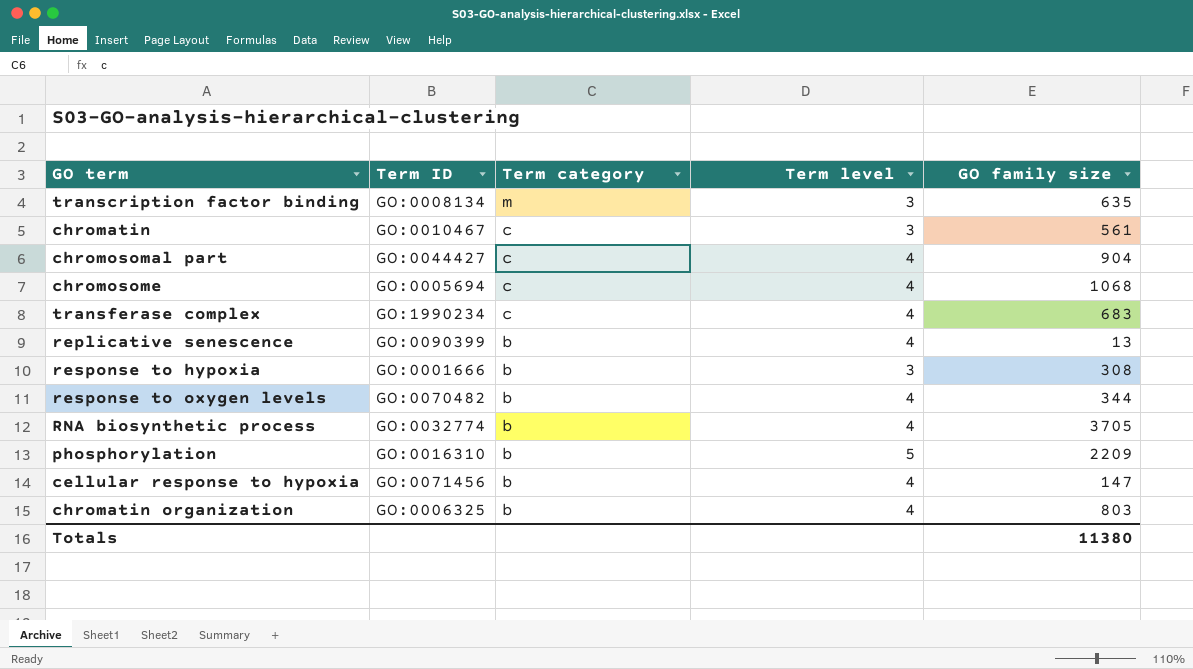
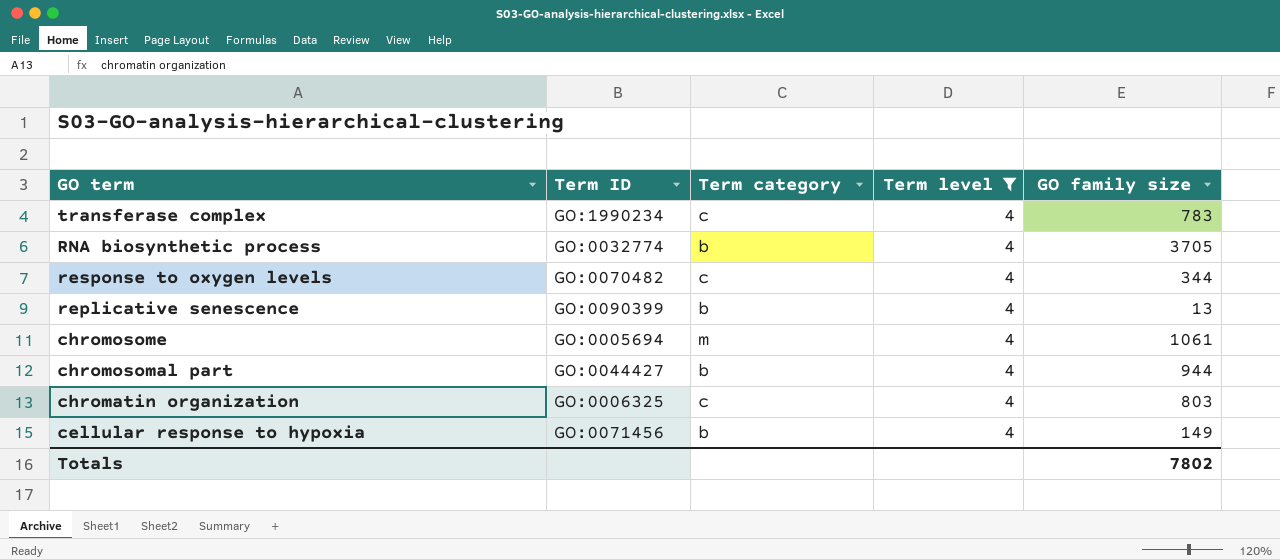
filter: none -> Term level = 4
row order: Term category descending -> GO term descending
transferase complex | GO family size: 683 -> 783
response to oxygen levels | Term category: b -> c
chromosome | Term category: c -> m
chromosome | GO family size: 1068 -> 1061
chromosomal part | Term category: c -> b
chromosomal part | GO family size: 904 -> 944
chromatin organization | Term category: b -> c
cellular response to hypoxia | GO family size: 147 -> 149
Totals | GO family size: 11380 -> 7802

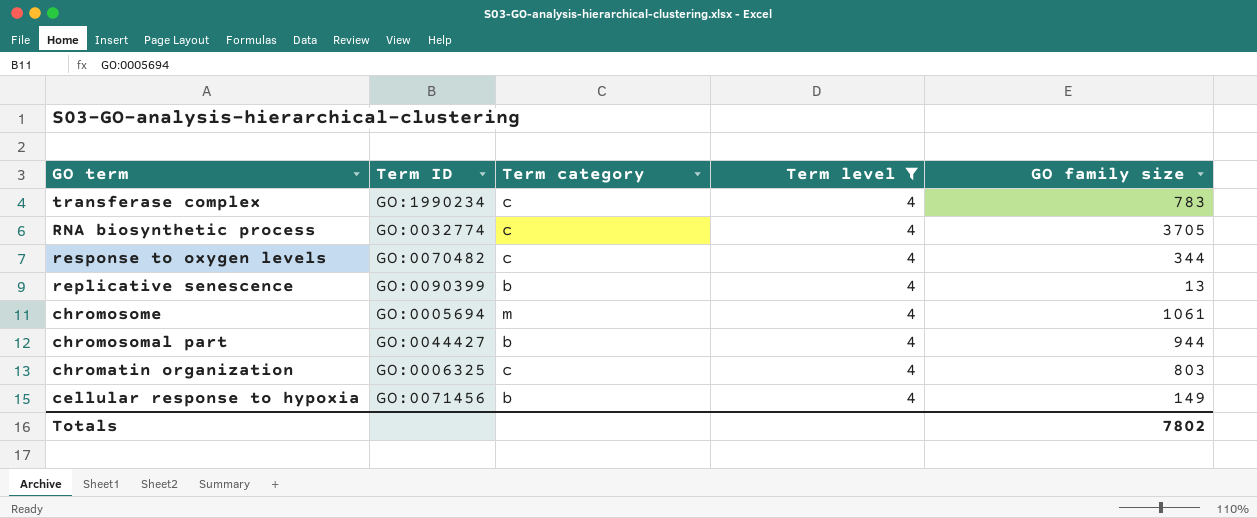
RNA biosynthetic process | Term category: b -> c

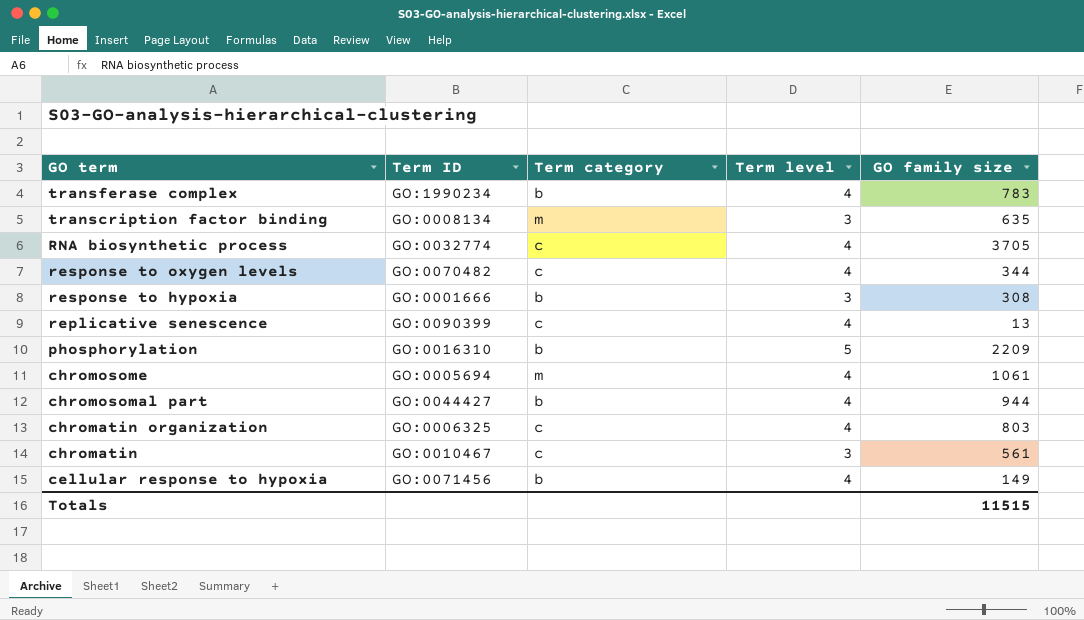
filter: Term level = 4 -> none
transferase complex | Term category: c -> b
replicative senescence | Term category: b -> c
Totals | GO family size: 7802 -> 11515

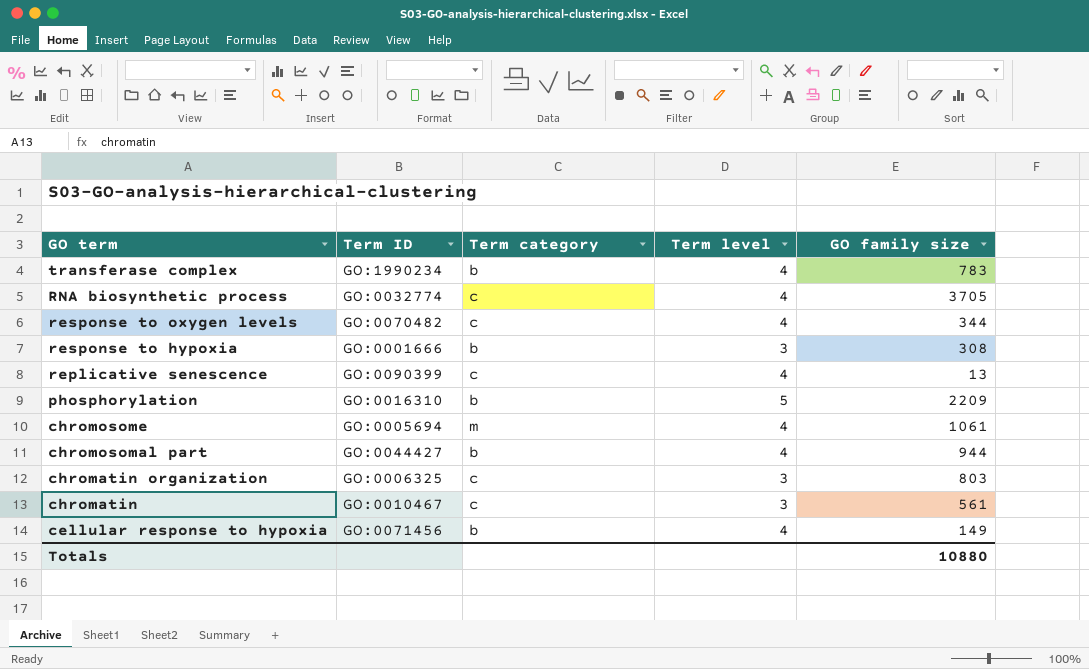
row transcription factor binding: GO:0008134 | m | 3 | 635 -> none
chromatin organization | Term level: 4 -> 3
Totals | GO family size: 11515 -> 10880

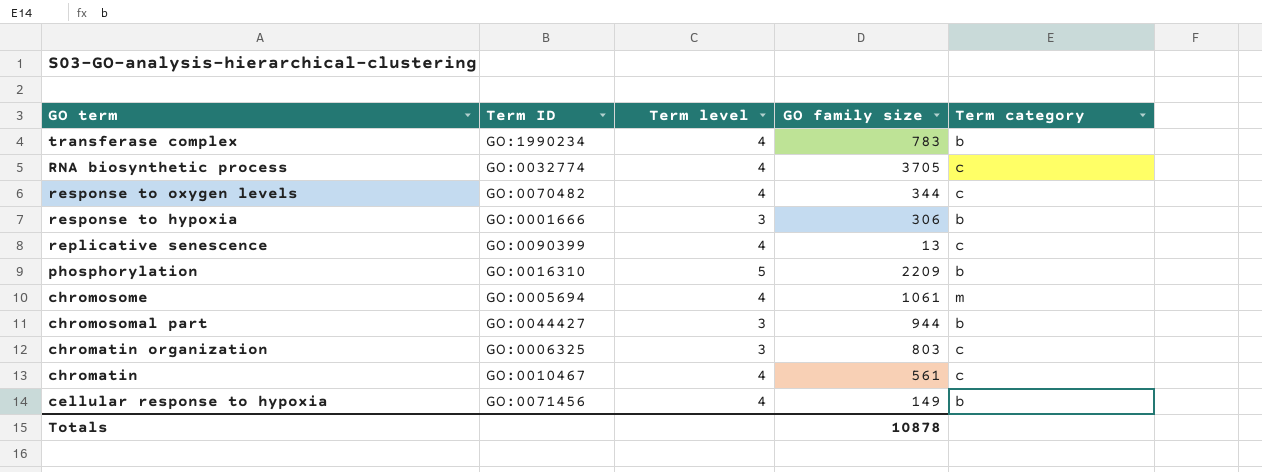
column Term category | position: 3 -> 5
response to hypoxia | GO family size: 308 -> 306
chromosomal part | Term level: 4 -> 3
chromatin | Term level: 3 -> 4
Totals | GO family size: 10880 -> 10878

